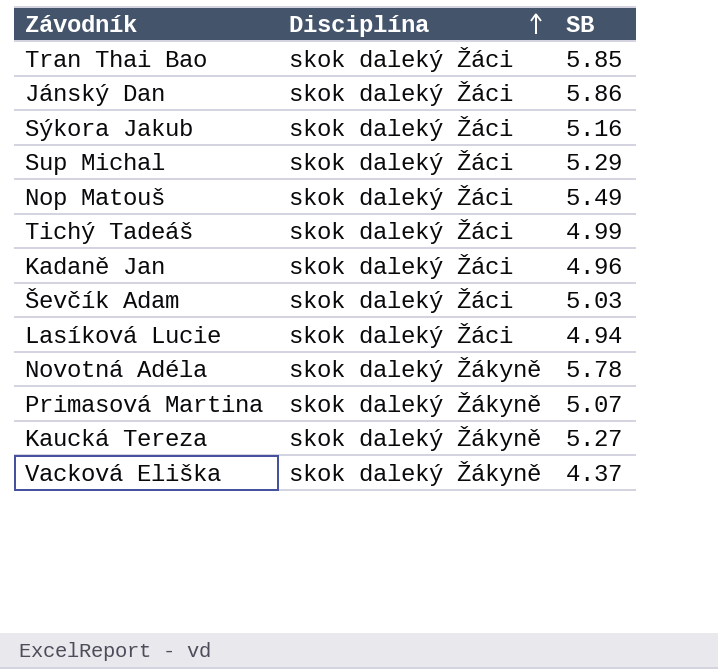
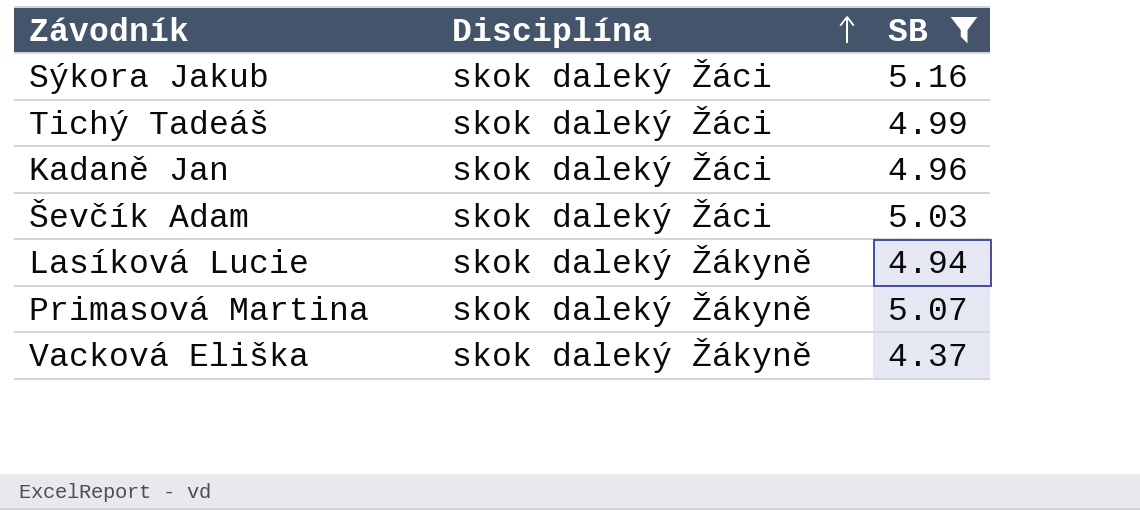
filter: none -> SB <= 5.16
Lasíková Lucie | Disciplína: skok daleký Žáci -> skok daleký Žákyně

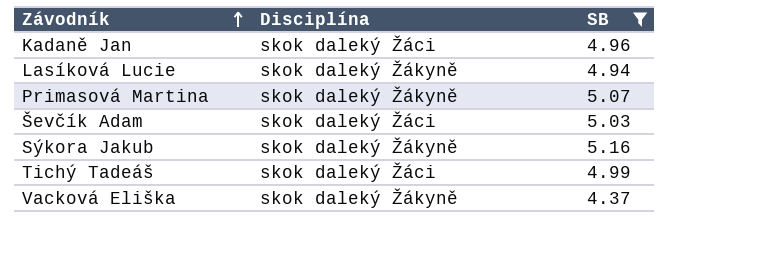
row order: Disciplína ascending -> Závodník ascending
Sýkora Jakub | Disciplína: skok daleký Žáci -> skok daleký Žákyně

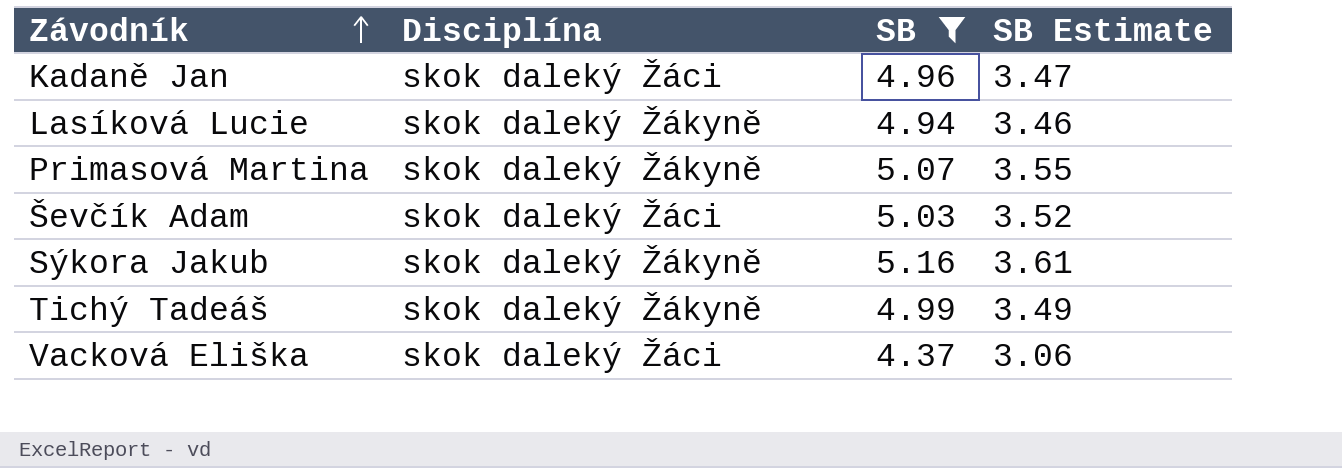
column SB Estimate | formula: none -> [SB] * 0.7
Tichý Tadeáš | Disciplína: skok daleký Žáci -> skok daleký Žákyně
Vacková Eliška | Disciplína: skok daleký Žákyně -> skok daleký Žáci

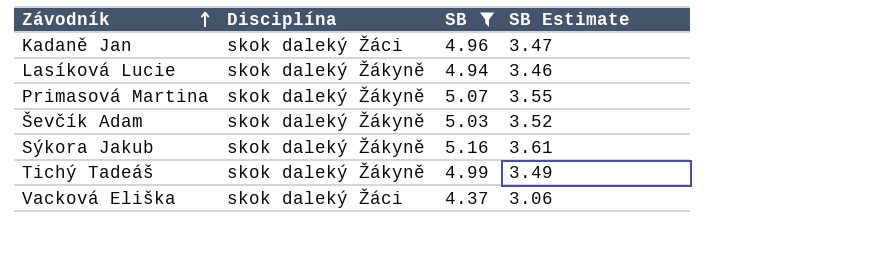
Ševčík Adam | Disciplína: skok daleký Žáci -> skok daleký Žákyně

